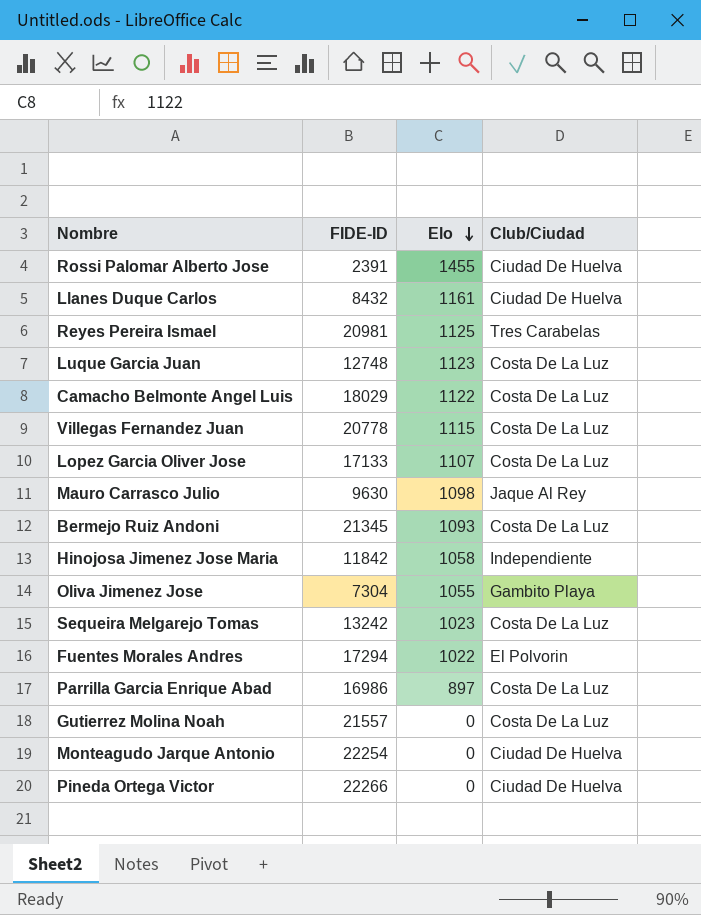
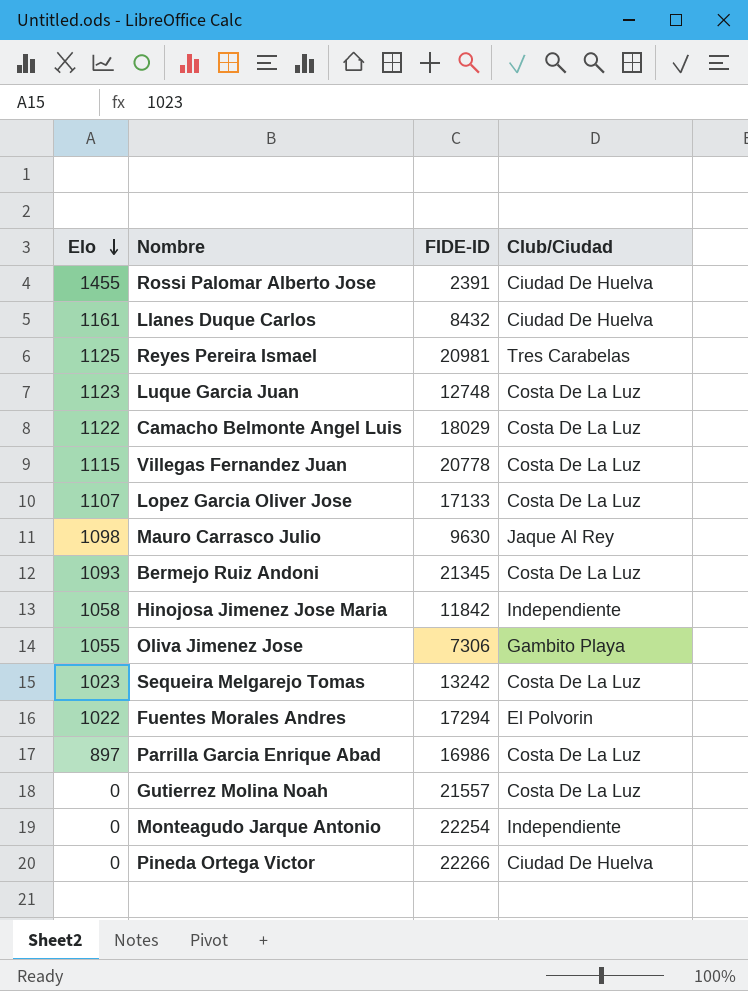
column Elo | position: 3 -> 1
Oliva Jimenez Jose | FIDE-ID: 7304 -> 7306
Monteagudo Jarque Antonio | Club/Ciudad: Ciudad De Huelva -> Independiente

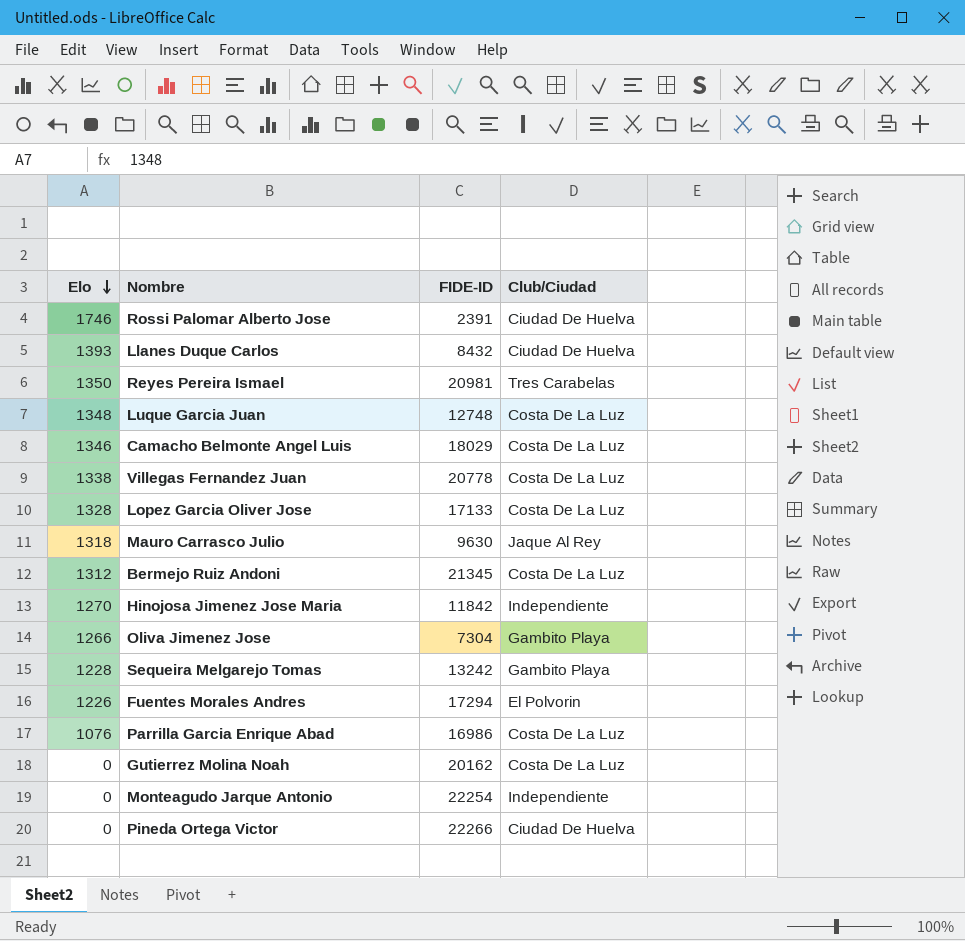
Rossi Palomar Alberto Jose | Elo: 1455 -> 1746
Llanes Duque Carlos | Elo: 1161 -> 1393
Reyes Pereira Ismael | Elo: 1125 -> 1350
Luque Garcia Juan | Elo: 1123 -> 1348
Camacho Belmonte Angel Luis | Elo: 1122 -> 1346
Villegas Fernandez Juan | Elo: 1115 -> 1338
Lopez Garcia Oliver Jose | Elo: 1107 -> 1328
Mauro Carrasco Julio | Elo: 1098 -> 1318
Bermejo Ruiz Andoni | Elo: 1093 -> 1312
Hinojosa Jimenez Jose Maria | Elo: 1058 -> 1270
Oliva Jimenez Jose | Elo: 1055 -> 1266
Oliva Jimenez Jose | FIDE-ID: 7306 -> 7304
Sequeira Melgarejo Tomas | Elo: 1023 -> 1228
Sequeira Melgarejo Tomas | Club/Ciudad: Costa De La Luz -> Gambito Playa
Fuentes Morales Andres | Elo: 1022 -> 1226
Parrilla Garcia Enrique Abad | Elo: 897 -> 1076
Gutierrez Molina Noah | FIDE-ID: 21557 -> 20162

